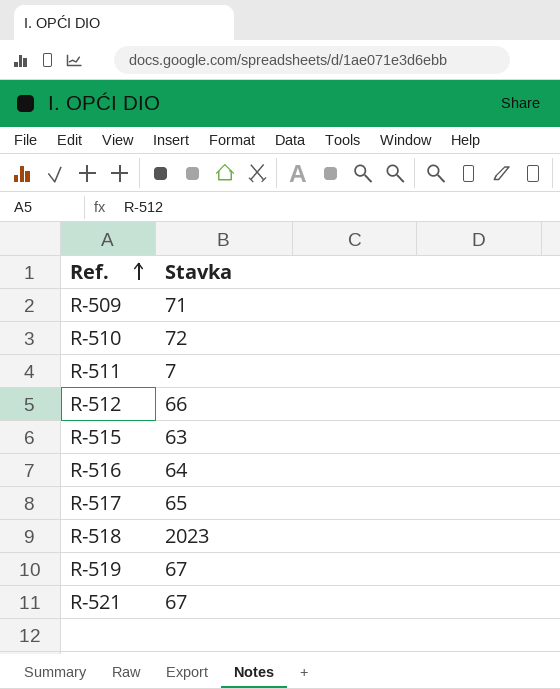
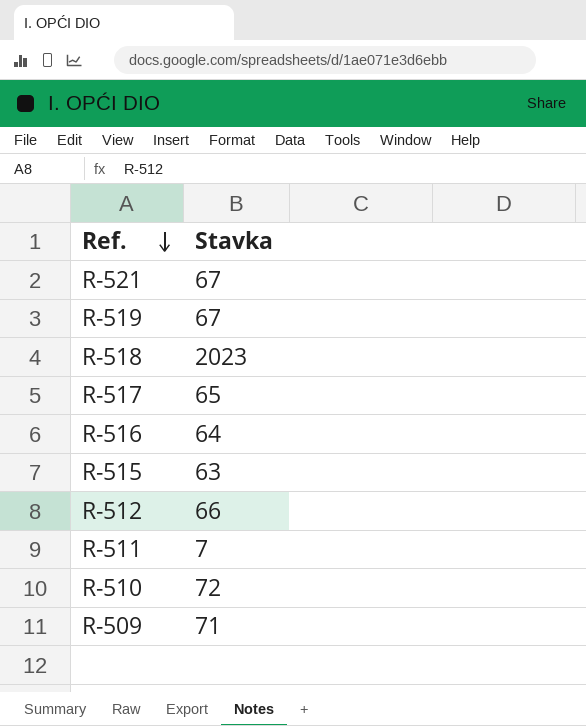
row order: Ref. ascending -> Ref. descending

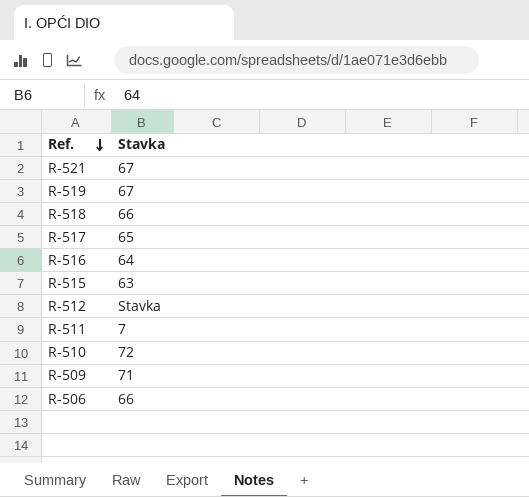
R-518 | Stavka: 2023 -> 66
R-512 | Stavka: 66 -> Stavka
row R-506: none -> 66

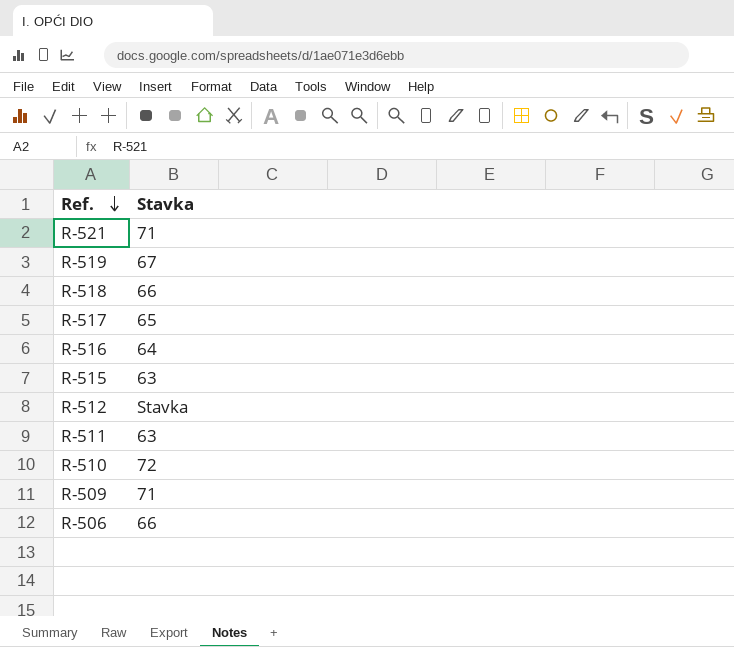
R-521 | Stavka: 67 -> 71
R-511 | Stavka: 7 -> 63

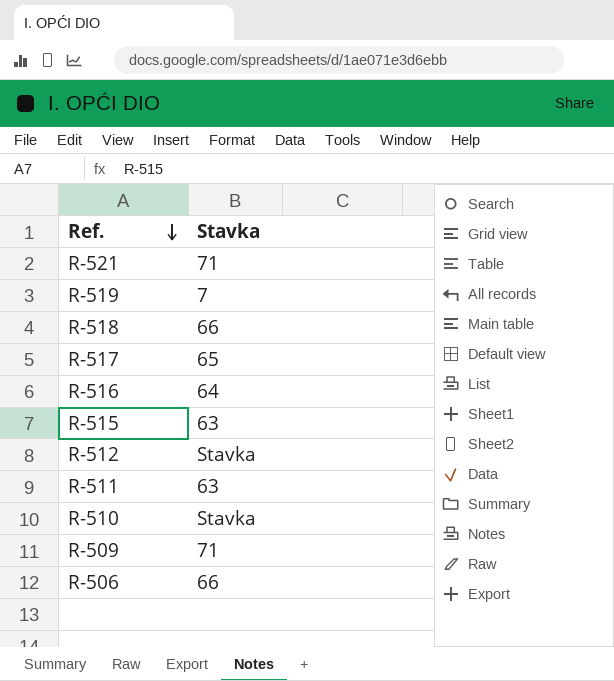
R-519 | Stavka: 67 -> 7
R-510 | Stavka: 72 -> Stavka

